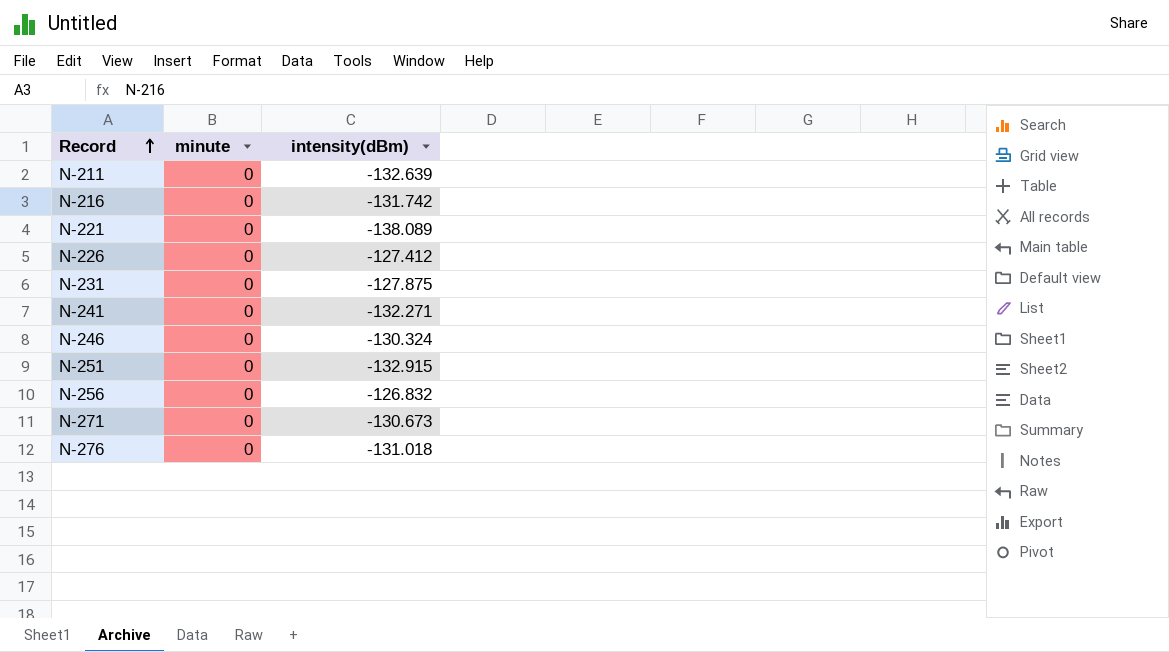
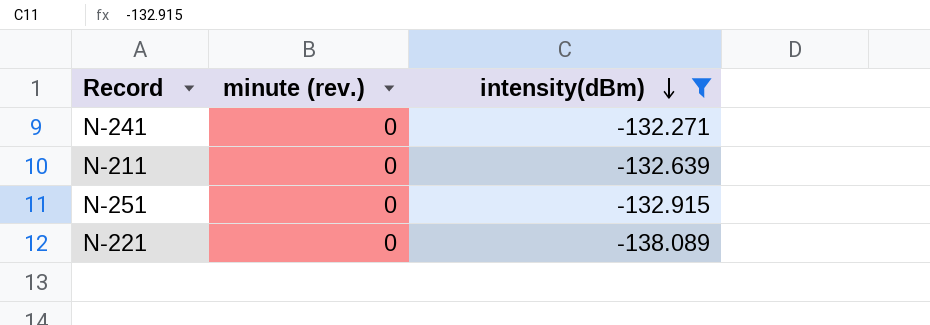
filter: none -> intensity(dBm) <= -132.271
row order: Record ascending -> intensity(dBm) descending
column name: minute -> minute (rev.)

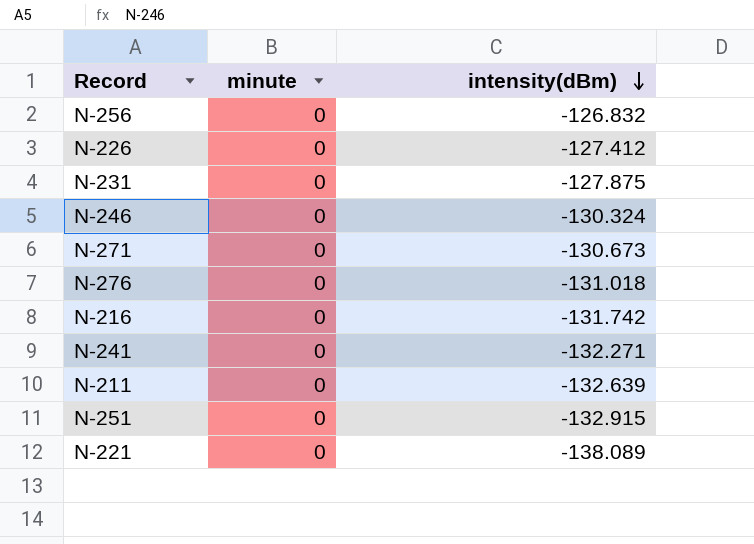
filter: intensity(dBm) <= -132.271 -> none
column name: minute (rev.) -> minute

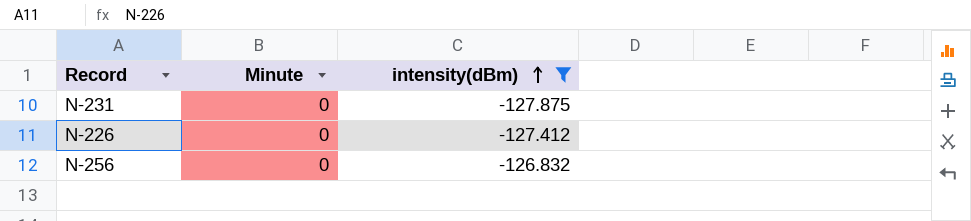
filter: none -> intensity(dBm) >= -127.875
row order: intensity(dBm) descending -> intensity(dBm) ascending
column name: minute -> Minute

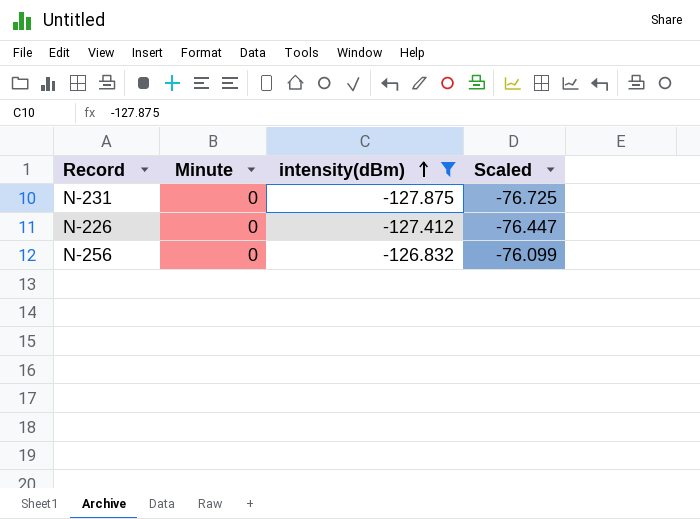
column Scaled | formula: none -> [intensity(dBm)] * 0.6

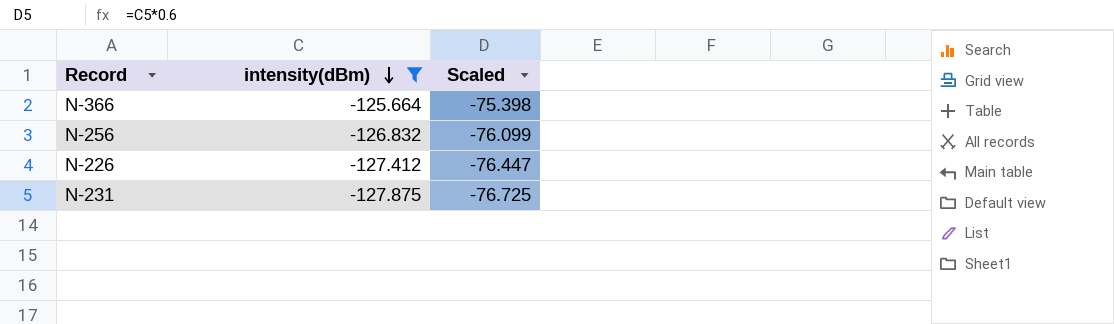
row order: intensity(dBm) ascending -> intensity(dBm) descending
column Minute | position: 2 -> none
row N-366: none -> -125.664 | -75.398

